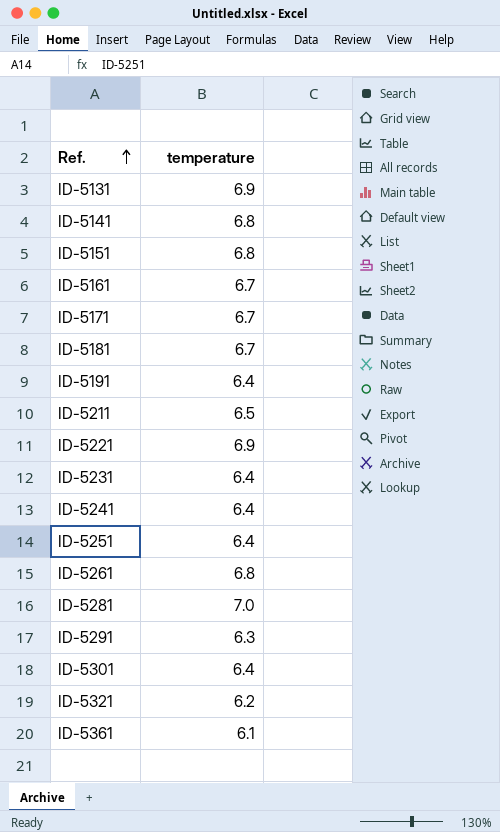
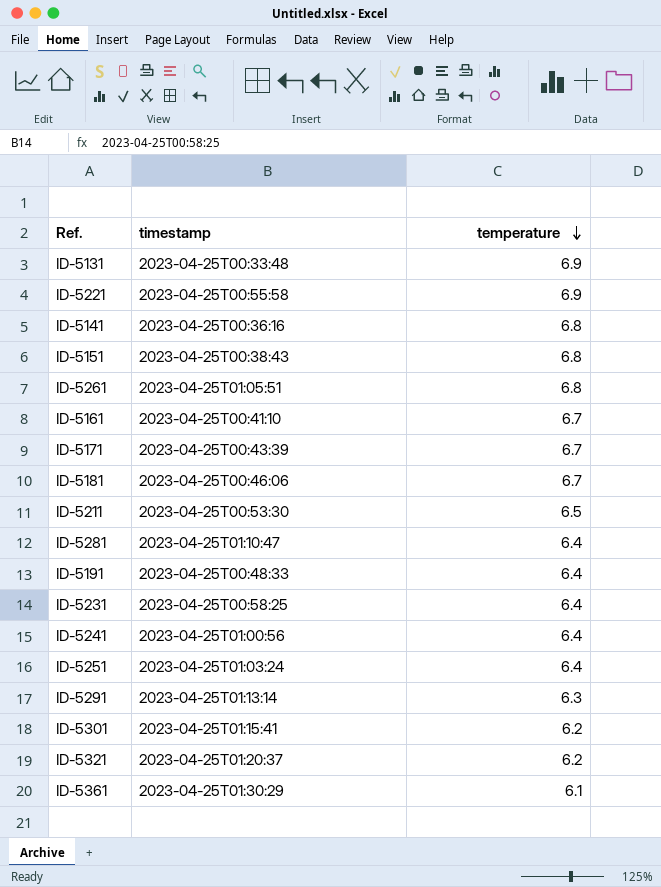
row order: Ref. ascending -> temperature descending
column timestamp | position: none -> 2
ID-5281 | temperature: 7.0 -> 6.4
ID-5301 | temperature: 6.4 -> 6.2

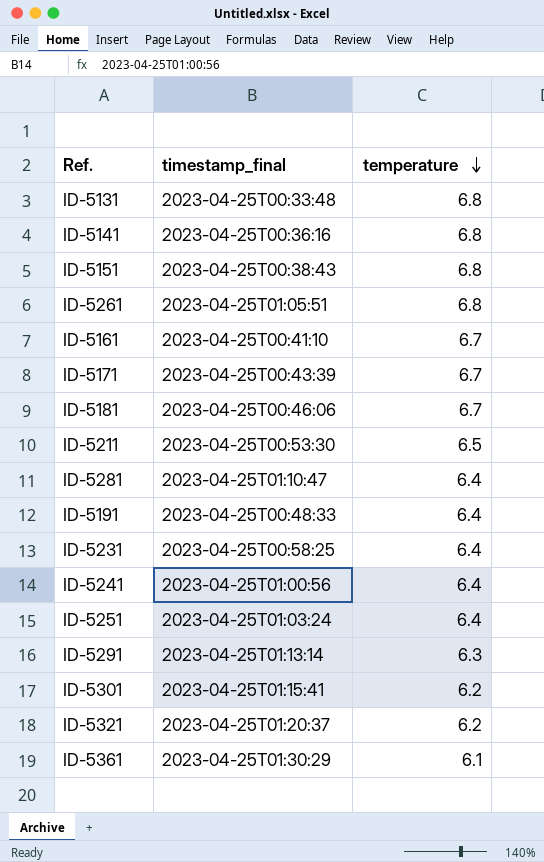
column name: timestamp -> timestamp_final
row ID-5221: 2023-04-25T00:55:58 | 6.9 -> none
ID-5131 | temperature: 6.9 -> 6.8

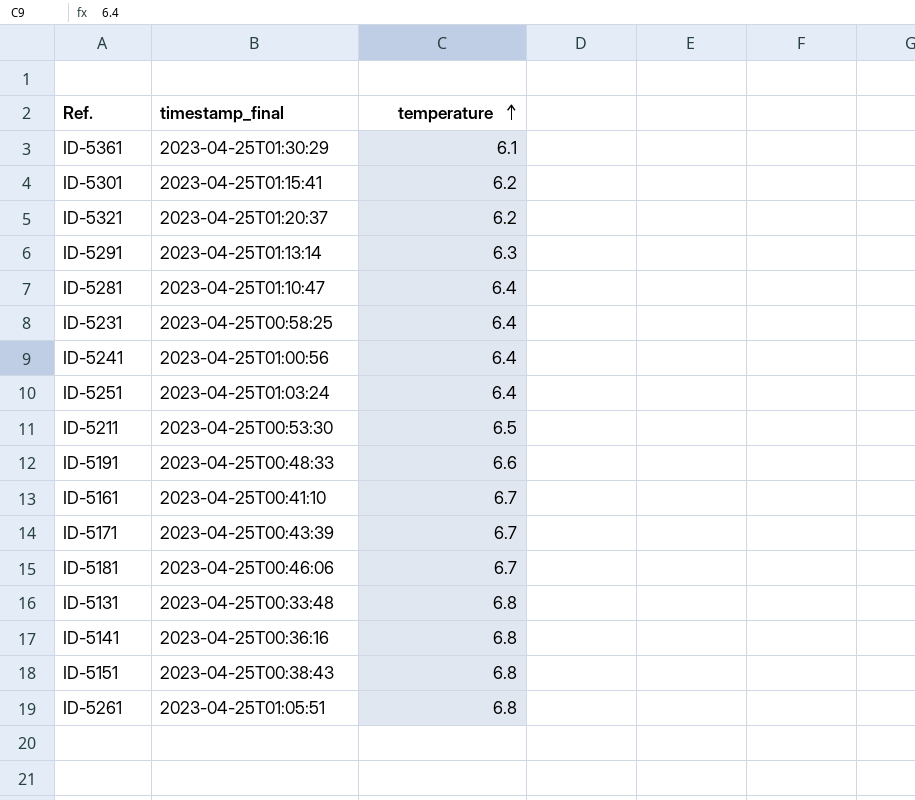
row order: temperature descending -> temperature ascending
ID-5191 | temperature: 6.4 -> 6.6

